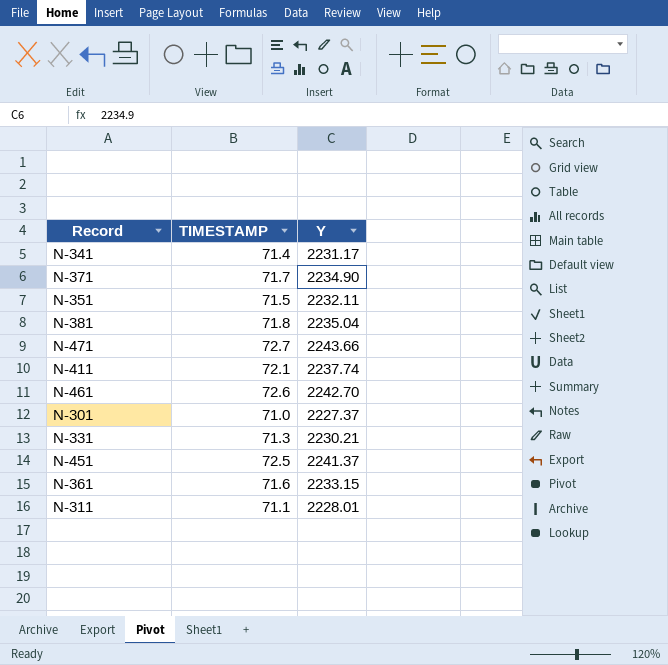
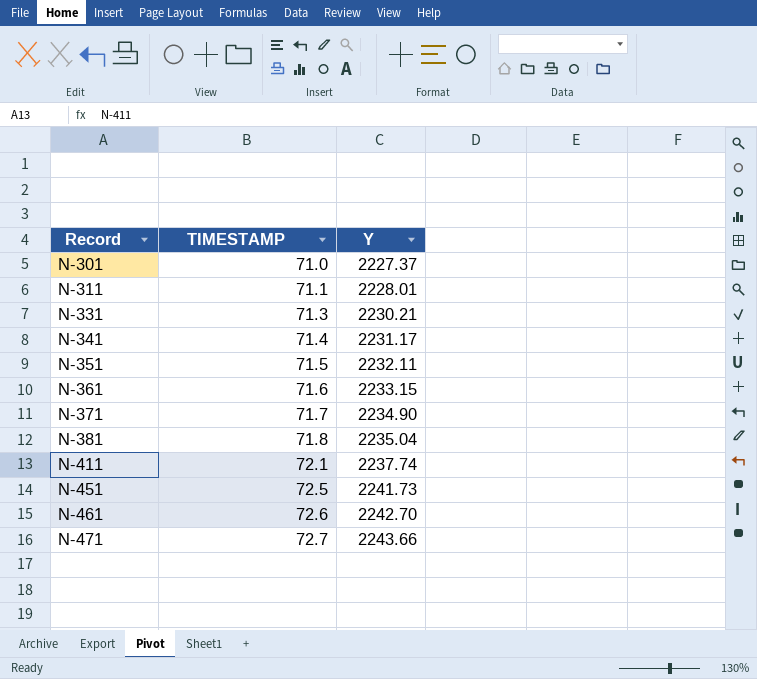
row order: none -> Record ascending
N-451 | Y: 2241.37 -> 2241.73

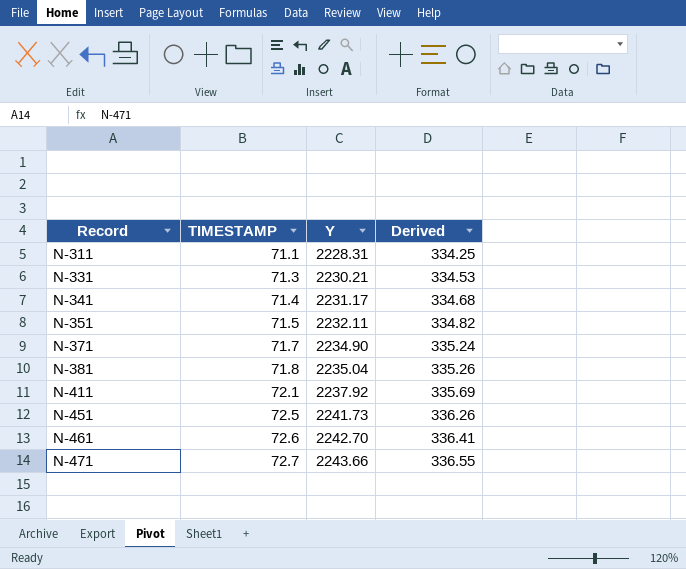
column Derived | formula: none -> [Y] * 0.15
row N-301: 71.0 | 2227.37 -> none
row N-361: 71.6 | 2233.15 -> none
N-311 | Y: 2228.01 -> 2228.31
N-411 | Y: 2237.74 -> 2237.92

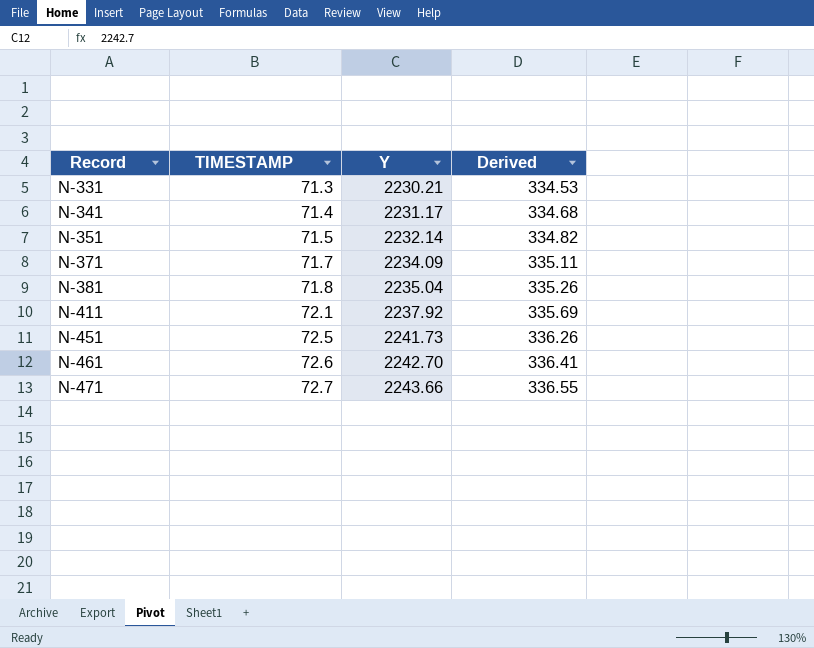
row N-311: 71.1 | 2228.31 | 334.25 -> none
N-351 | Y: 2232.11 -> 2232.14
N-371 | Y: 2234.90 -> 2234.09
N-371 | Derived: 335.24 -> 335.11

